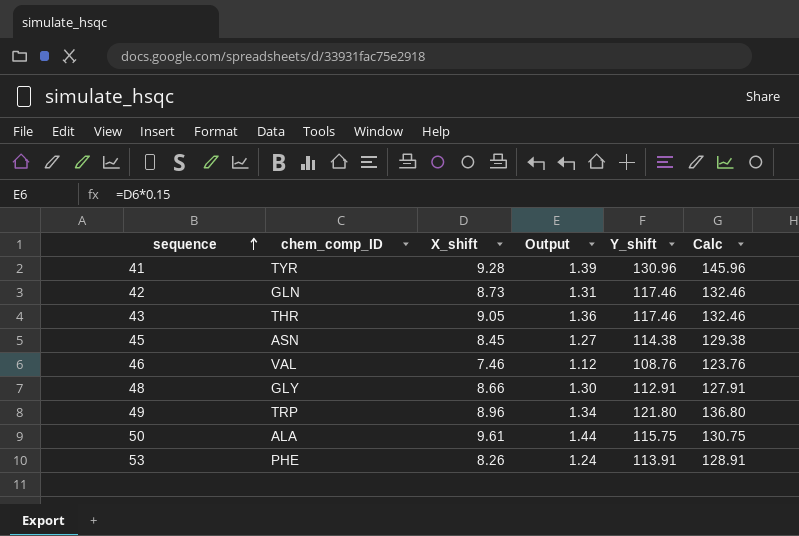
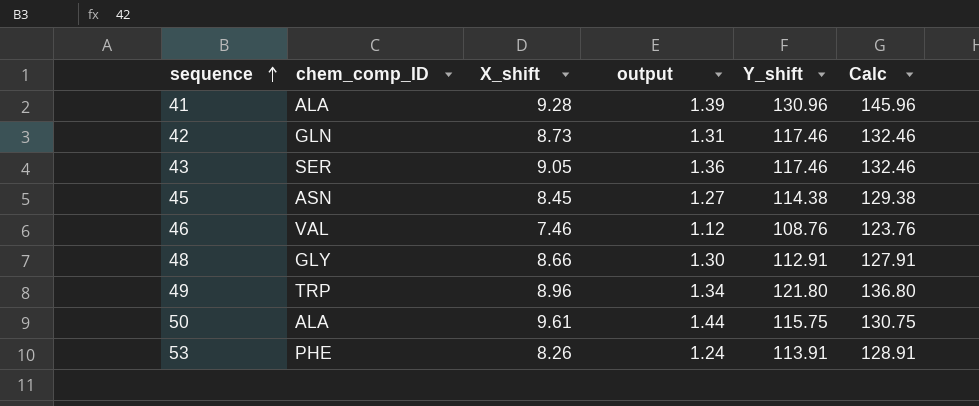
column name: Output -> output
41 | chem_comp_ID: TYR -> ALA
43 | chem_comp_ID: THR -> SER

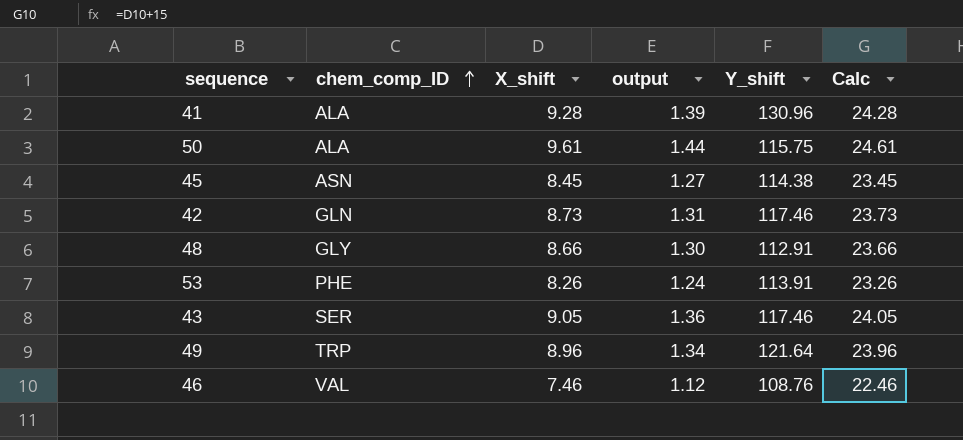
row order: sequence ascending -> chem_comp_ID ascending
column Calc | formula: [Y_shift] + 15 -> [X_shift] + 15
49 | Y_shift: 121.80 -> 121.64

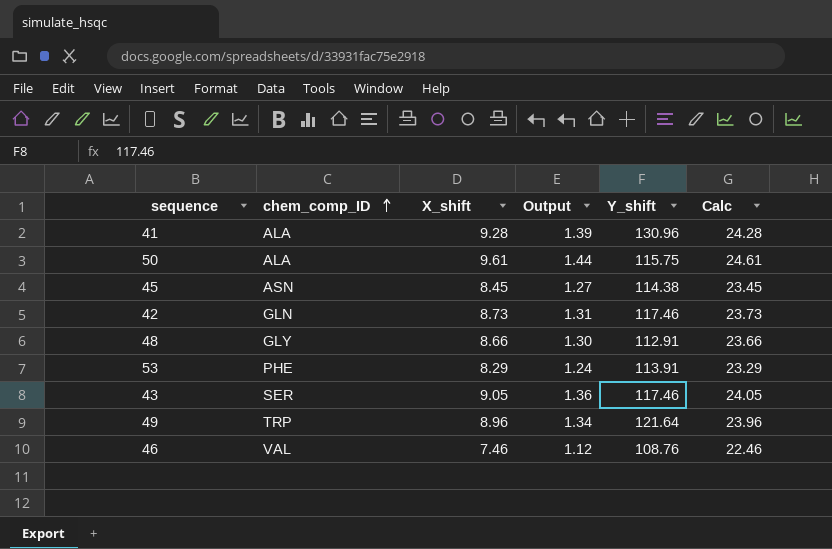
column name: output -> Output
53 | X_shift: 8.26 -> 8.29
53 | Calc: 23.26 -> 23.29

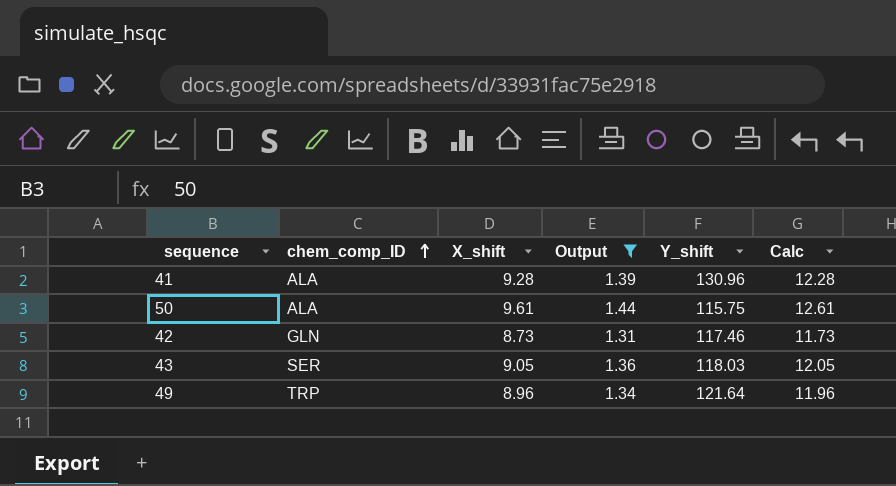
filter: none -> Output >= 1.31
column Calc | formula: [X_shift] + 15 -> [X_shift] + 3
43 | Y_shift: 117.46 -> 118.03

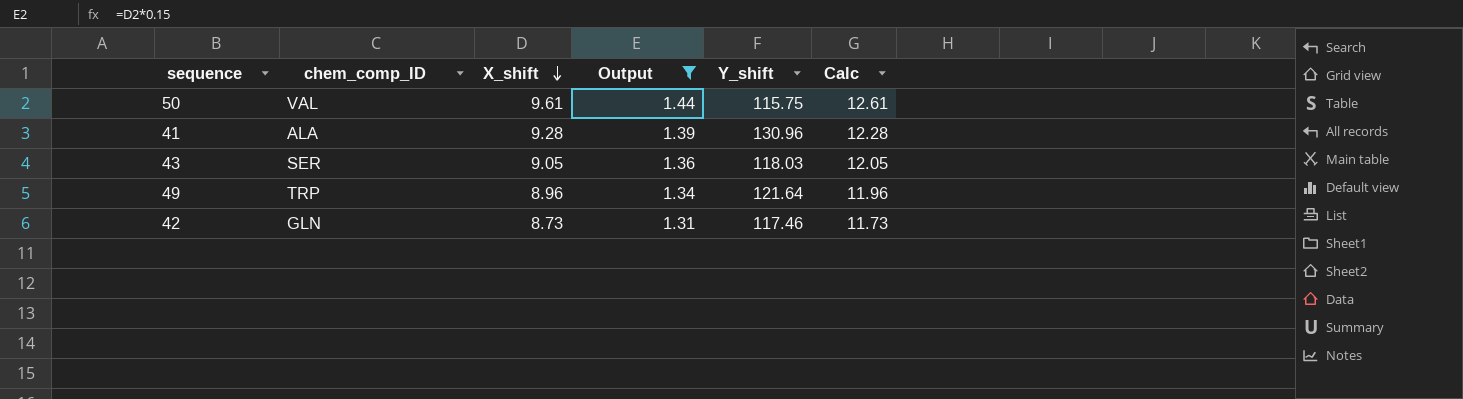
row order: chem_comp_ID ascending -> X_shift descending
50 | chem_comp_ID: ALA -> VAL

